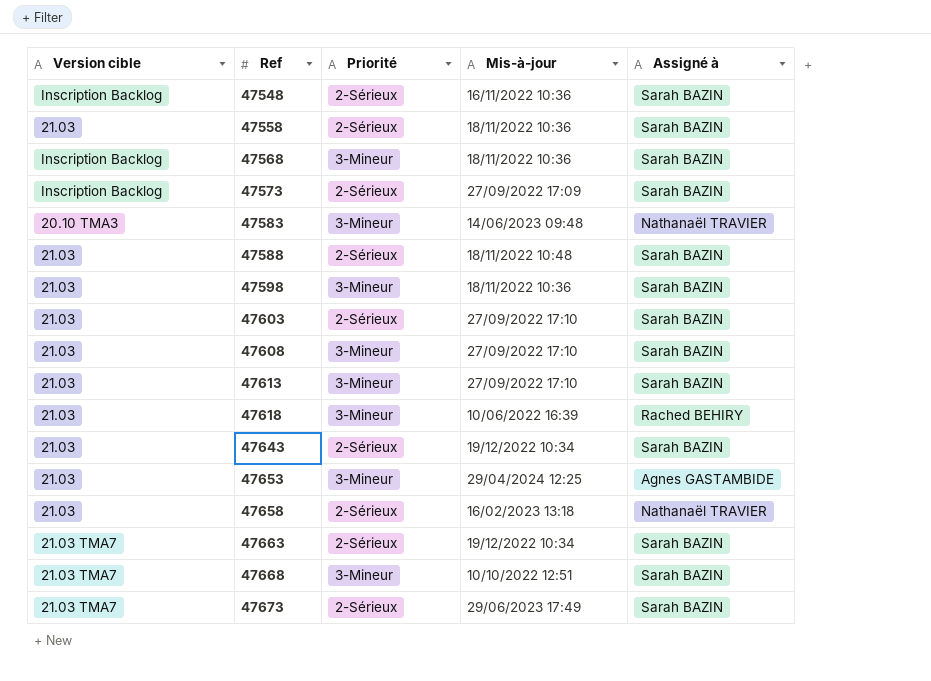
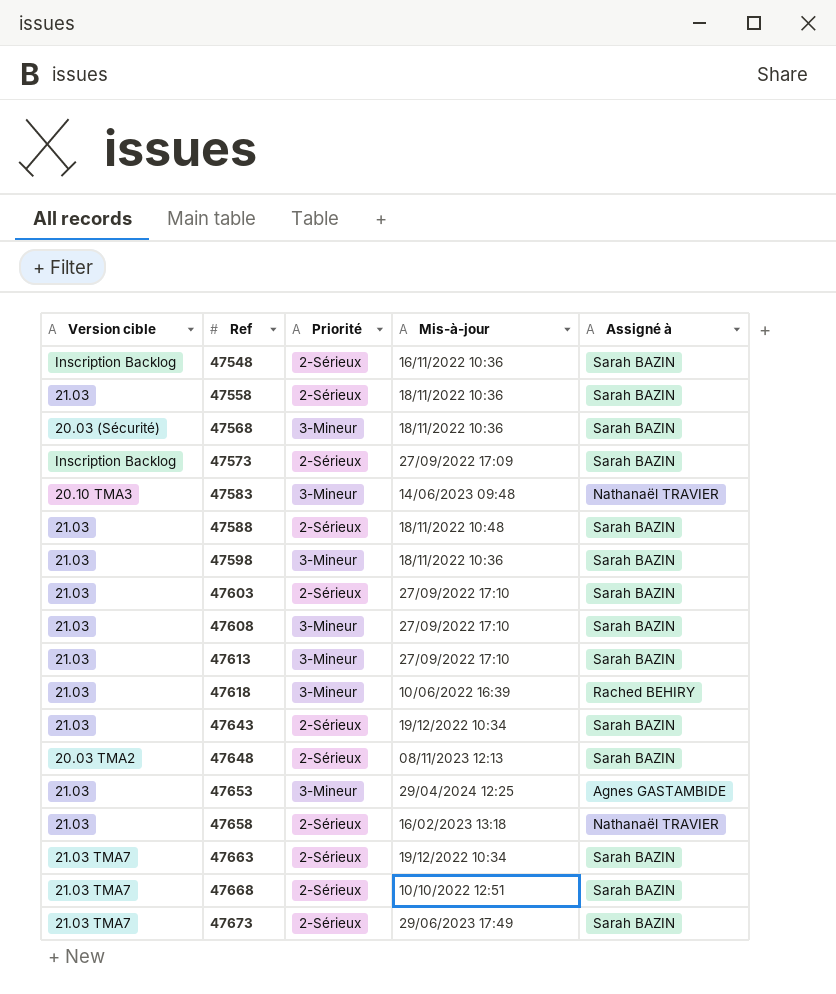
47568 | Version cible: Inscription Backlog -> 20.03 (Sécurité)
row 47648: none -> 20.03 TMA2 | 2-Sérieux | 08/11/2023 12:13 | Sarah BAZIN
47668 | Priorité: 3-Mineur -> 2-Sérieux

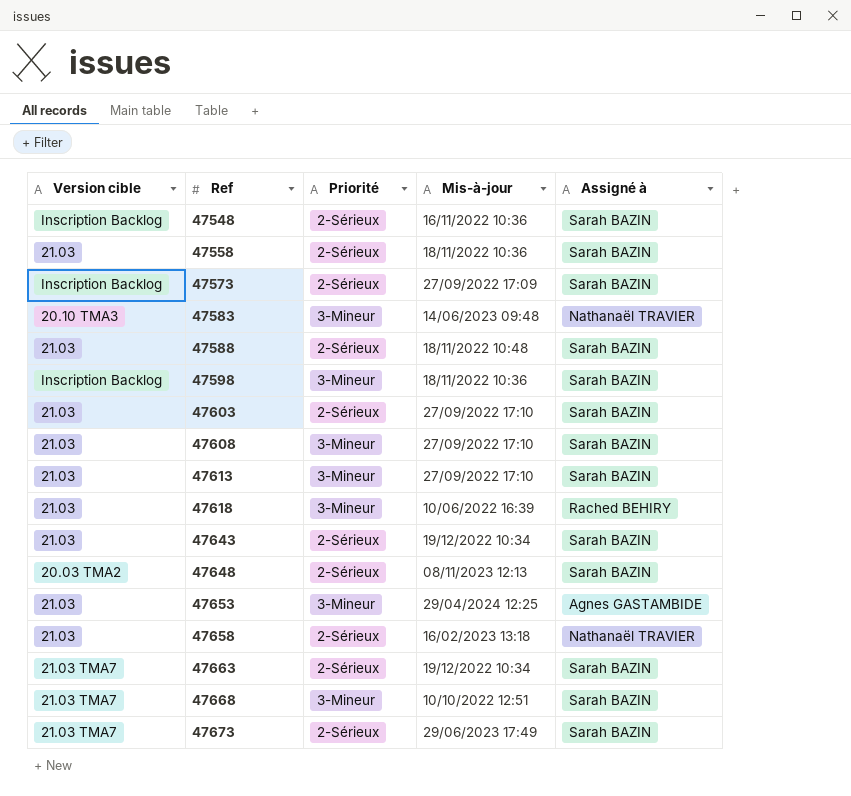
row 47568: 20.03 (Sécurité) | 3-Mineur | 18/11/2022 10:36 | Sarah BAZIN -> none
47598 | Version cible: 21.03 -> Inscription Backlog
47668 | Priorité: 2-Sérieux -> 3-Mineur

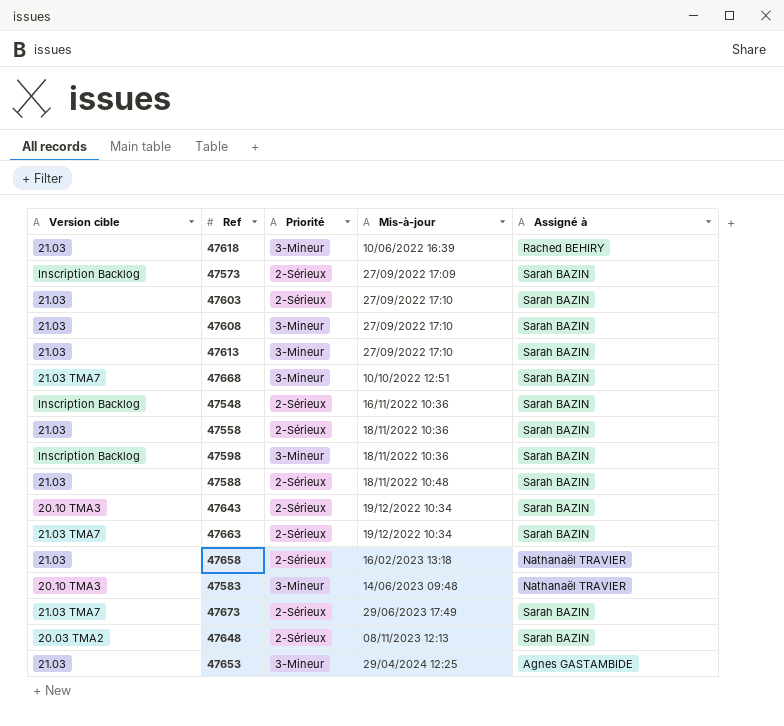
row order: Ref ascending -> Mis-à-jour ascending
47643 | Version cible: 21.03 -> 20.10 TMA3

